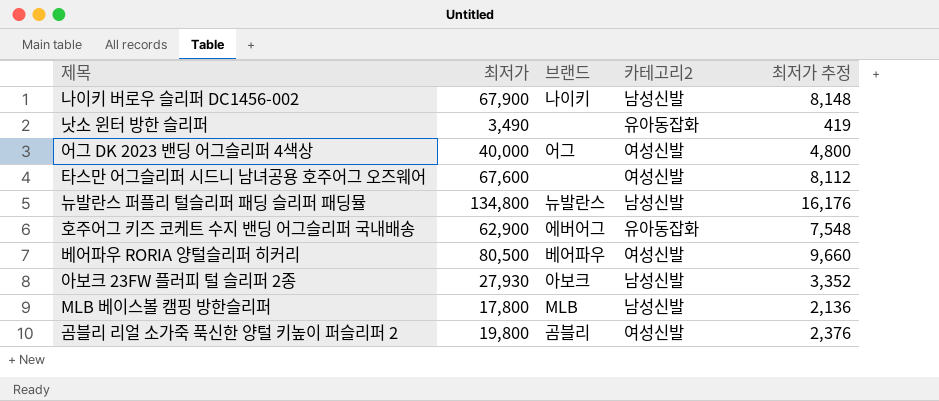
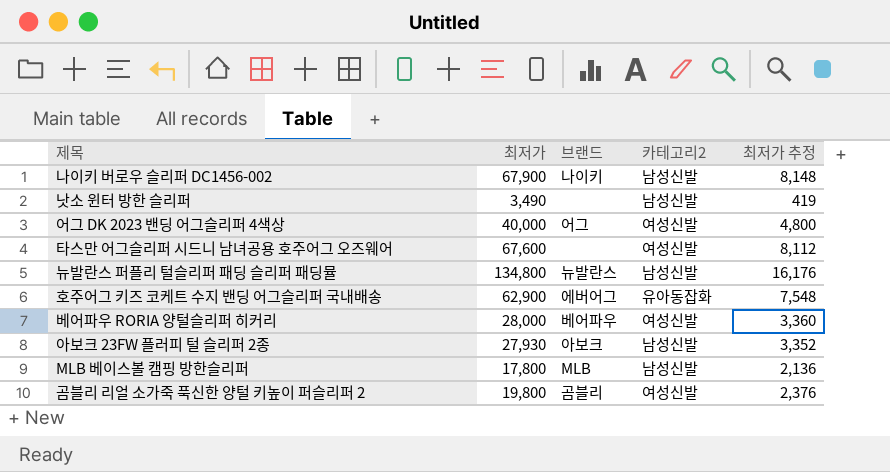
낫소 윈터 방한 슬리퍼 | 카테고리2: 유아동잡화 -> 남성신발
베어파우 RORIA 양털슬리퍼 히커리 | 최저가: 80,500 -> 28,000
베어파우 RORIA 양털슬리퍼 히커리 | 최저가 추정: 9,660 -> 3,360

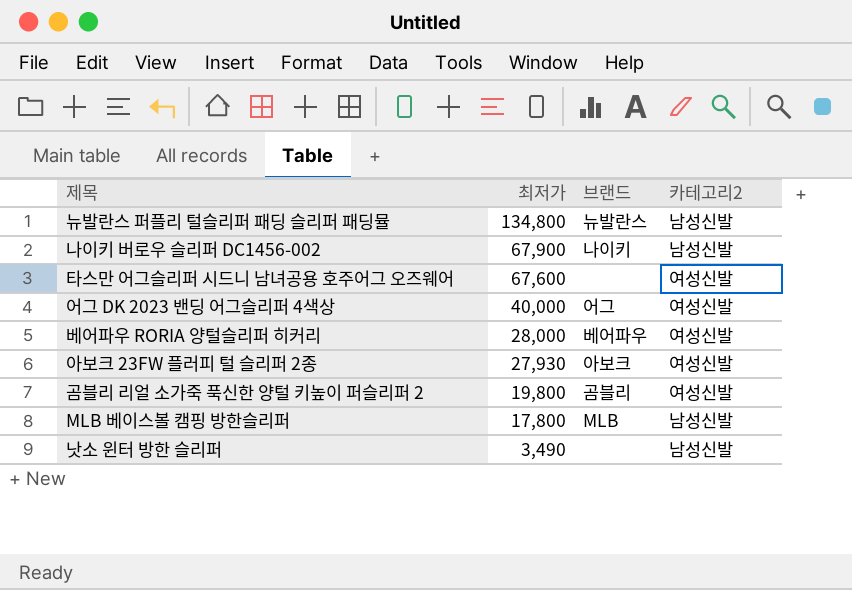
row order: none -> 최저가 descending
column 최저가 추정 | formula: [최저가] * 0.12 -> none
row 호주어그 키즈 코케트 수지 밴딩 어그슬리퍼 국내배송: 62,900 | 에버어그 | 유아동잡화 | 7,548 -> none
아보크 23FW 플러피 털 슬리퍼 2종 | 카테고리2: 남성신발 -> 여성신발

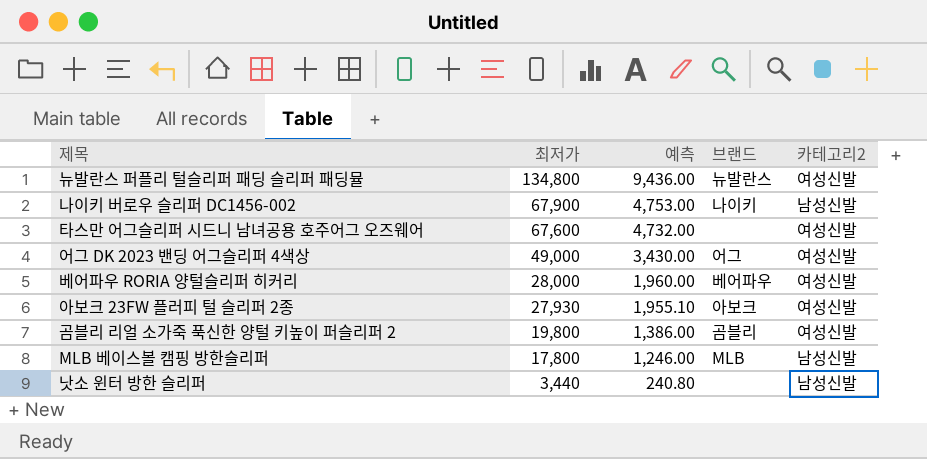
column 예측 | formula: none -> [최저가] * 0.07
뉴발란스 퍼플리 털슬리퍼 패딩 슬리퍼 패딩뮬 | 카테고리2: 남성신발 -> 여성신발
어그 DK 2023 밴딩 어그슬리퍼 4색상 | 최저가: 40,000 -> 49,000
낫소 윈터 방한 슬리퍼 | 최저가: 3,490 -> 3,440

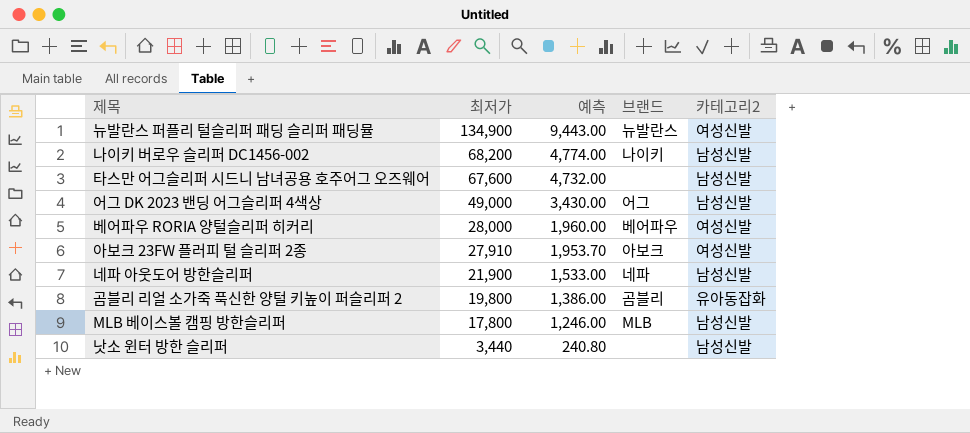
뉴발란스 퍼플리 털슬리퍼 패딩 슬리퍼 패딩뮬 | 최저가: 134,800 -> 134,900
뉴발란스 퍼플리 털슬리퍼 패딩 슬리퍼 패딩뮬 | 예측: 9,436.00 -> 9,443.00
나이키 버로우 슬리퍼 DC1456-002 | 최저가: 67,900 -> 68,200
나이키 버로우 슬리퍼 DC1456-002 | 예측: 4,753.00 -> 4,774.00
타스만 어그슬리퍼 시드니 남녀공용 호주어그 오즈웨어 | 카테고리2: 여성신발 -> 남성신발
어그 DK 2023 밴딩 어그슬리퍼 4색상 | 카테고리2: 여성신발 -> 남성신발
아보크 23FW 플러피 털 슬리퍼 2종 | 최저가: 27,930 -> 27,910
아보크 23FW 플러피 털 슬리퍼 2종 | 예측: 1,955.10 -> 1,953.70
row 네파 아웃도어 방한슬리퍼: none -> 21,900 | 1,533.00 | 네파 | 남성신발
곰블리 리얼 소가죽 푹신한 양털 키높이 퍼슬리퍼 2 | 카테고리2: 여성신발 -> 유아동잡화

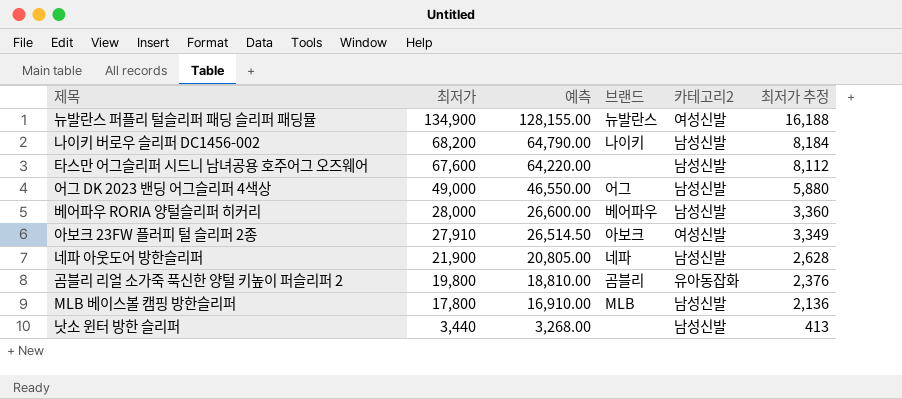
column 예측 | formula: [최저가] * 0.07 -> [최저가] * 0.95
column 최저가 추정 | formula: none -> [최저가] * 0.12
베어파우 RORIA 양털슬리퍼 히커리 | 카테고리2: 여성신발 -> 남성신발

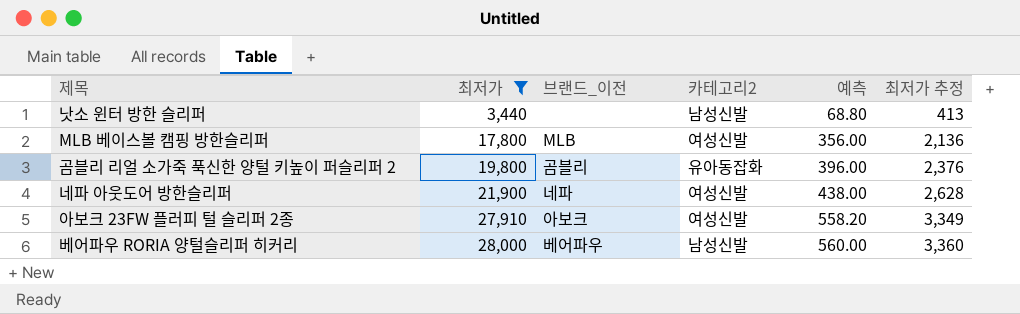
filter: none -> 최저가 <= 28,000
row order: 최저가 descending -> 최저가 ascending
column name: 브랜드 -> 브랜드_이전
column 예측 | formula: [최저가] * 0.95 -> [최저가] * 0.02
column 예측 | position: 3 -> 5
MLB 베이스볼 캠핑 방한슬리퍼 | 카테고리2: 남성신발 -> 여성신발
네파 아웃도어 방한슬리퍼 | 카테고리2: 남성신발 -> 여성신발

